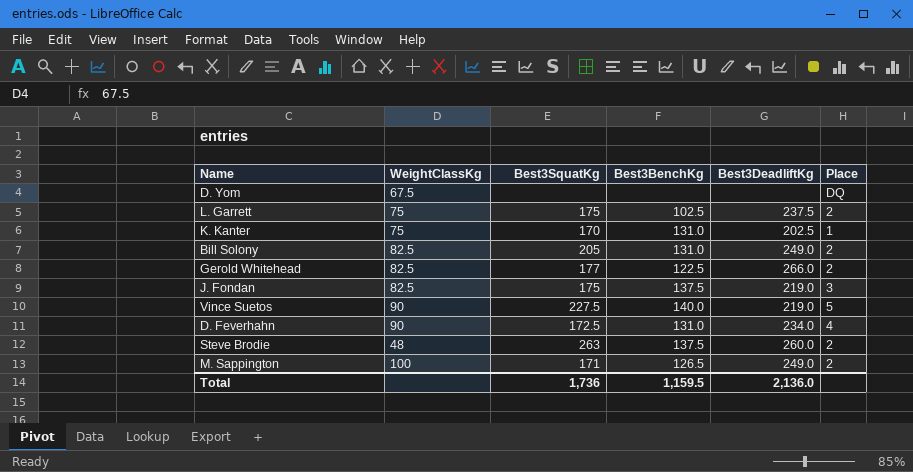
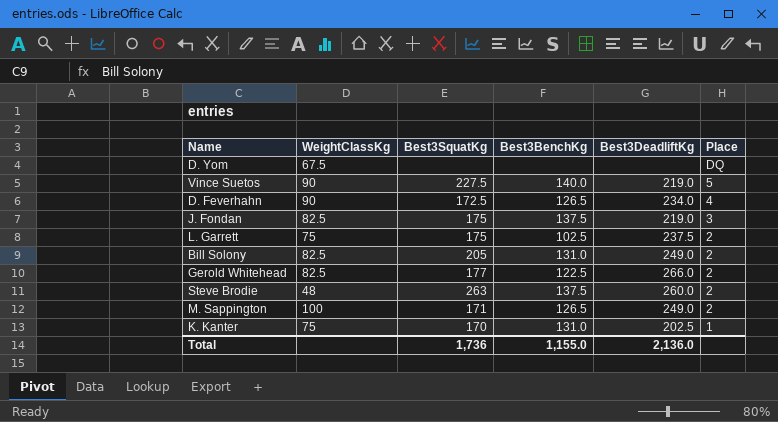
row order: none -> Place descending
D. Feverhahn | Best3BenchKg: 131.0 -> 126.5
Total | Best3BenchKg: 1,159.5 -> 1,155.0

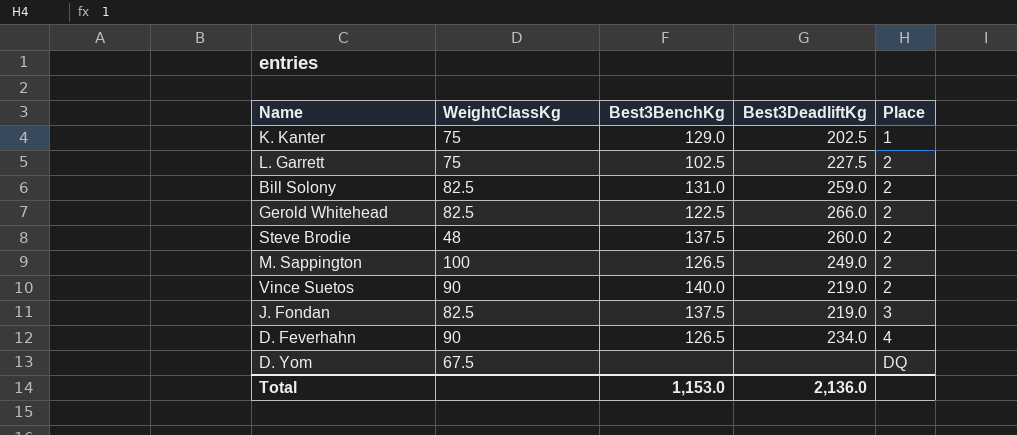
row order: Place descending -> Place ascending
column Best3SquatKg | position: 3 -> none
K. Kanter | Best3BenchKg: 131.0 -> 129.0
L. Garrett | Best3DeadliftKg: 237.5 -> 227.5
Bill Solony | Best3DeadliftKg: 249.0 -> 259.0
Vince Suetos | Place: 5 -> 2
Total | Best3BenchKg: 1,155.0 -> 1,153.0

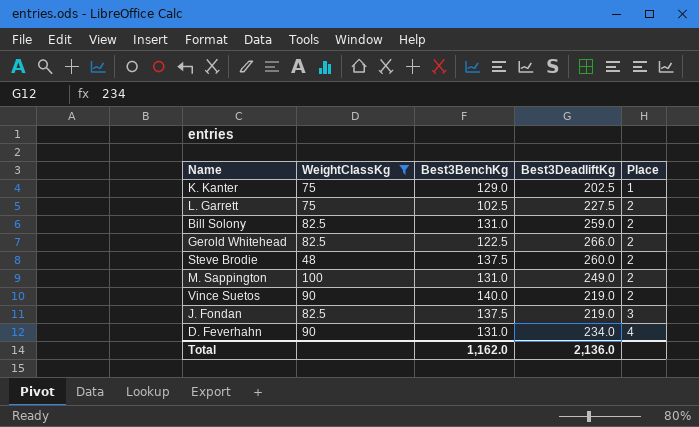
filter: none -> WeightClassKg != 67.5
M. Sappington | Best3BenchKg: 126.5 -> 131.0
D. Feverhahn | Best3BenchKg: 126.5 -> 131.0
Total | Best3BenchKg: 1,153.0 -> 1,162.0

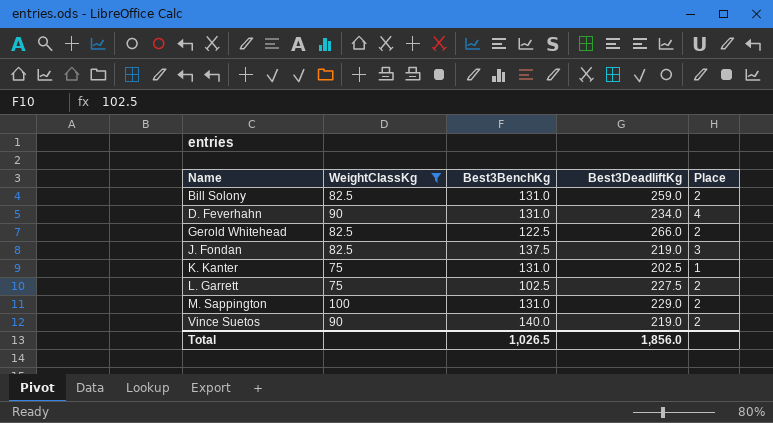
row order: Place ascending -> Name ascending
row Steve Brodie: 48 | 137.5 | 260.0 | 2 -> none
K. Kanter | Best3BenchKg: 129.0 -> 131.0
M. Sappington | Best3DeadliftKg: 249.0 -> 229.0
Total | Best3BenchKg: 1,162.0 -> 1,026.5
Total | Best3DeadliftKg: 2,136.0 -> 1,856.0

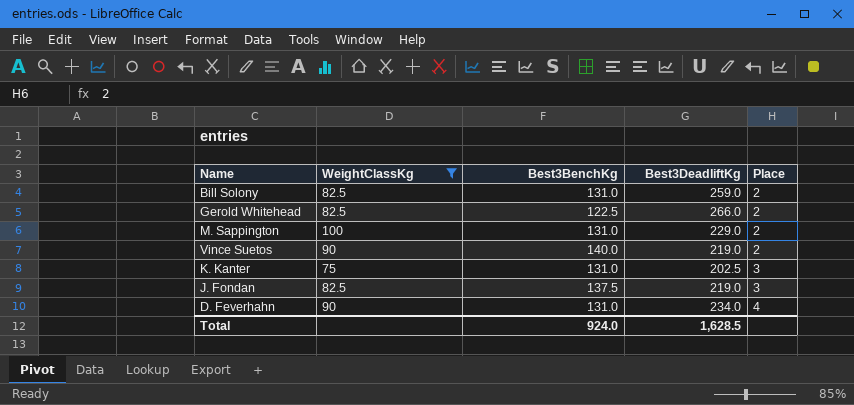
row order: Name ascending -> Place ascending
row L. Garrett: 75 | 102.5 | 227.5 | 2 -> none
K. Kanter | Place: 1 -> 3
Total | Best3BenchKg: 1,026.5 -> 924.0
Total | Best3DeadliftKg: 1,856.0 -> 1,628.5

